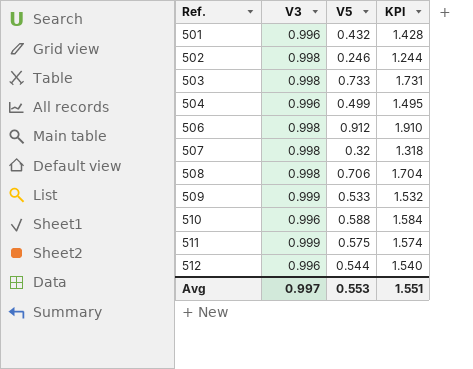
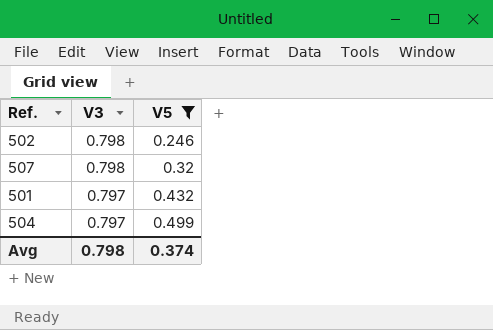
filter: none -> V5 <= 0.499
row order: Ref. ascending -> V3 descending
column KPI | formula: [V3] + [V5] -> none
502 | V3: 0.998 -> 0.798
507 | V3: 0.998 -> 0.798
501 | V3: 0.996 -> 0.797
504 | V3: 0.996 -> 0.797
Avg | V3: 0.997 -> 0.798
Avg | V5: 0.553 -> 0.374

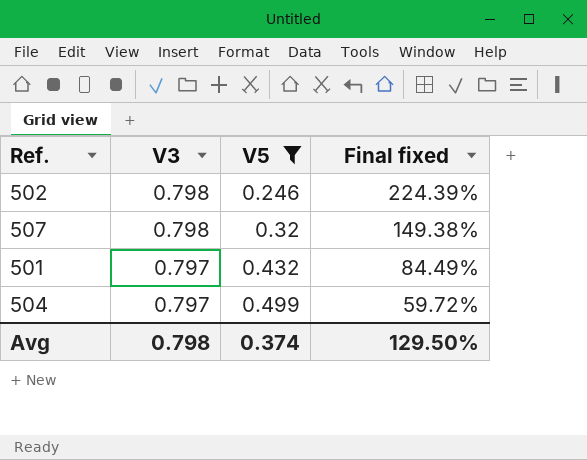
column Final fixed | formula: none -> ([V3] - [V5]) / [V5]

